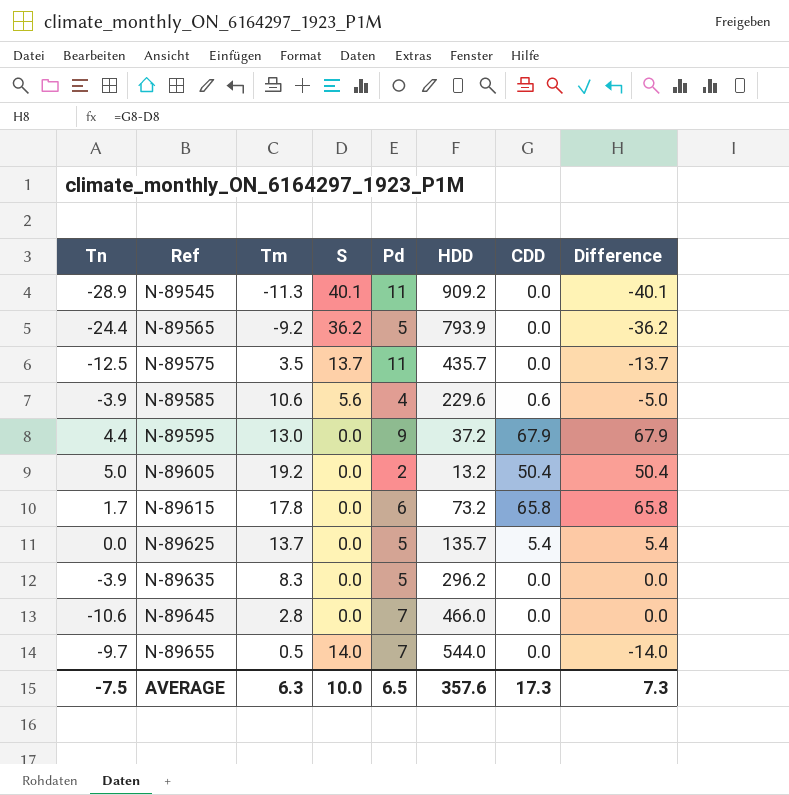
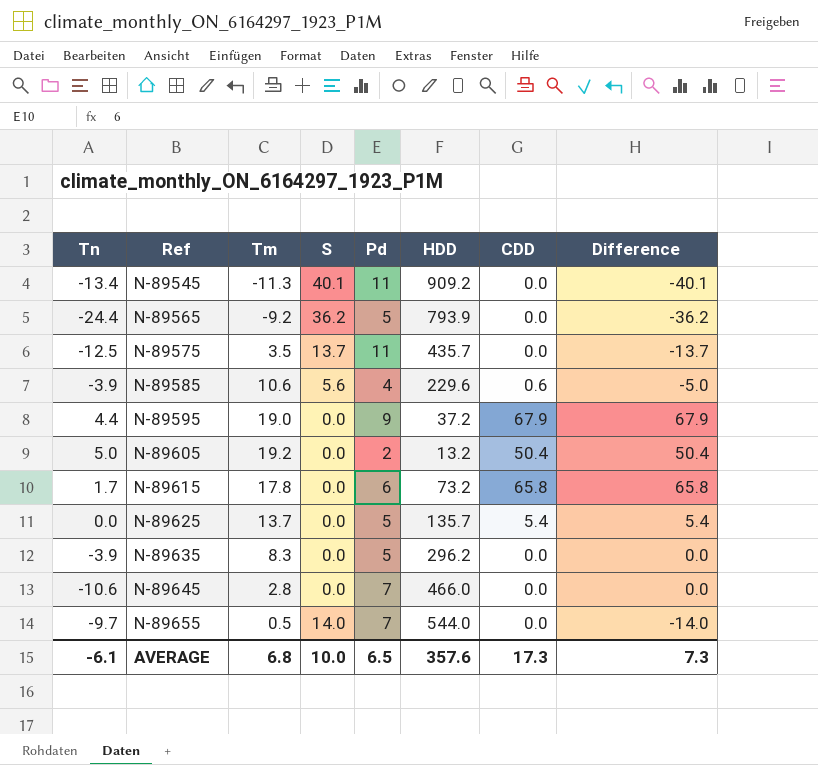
N-89545 | Tn: -28.9 -> -13.4
N-89595 | Tm: 13.0 -> 19.0
AVERAGE | Tn: -7.5 -> -6.1
AVERAGE | Tm: 6.3 -> 6.8

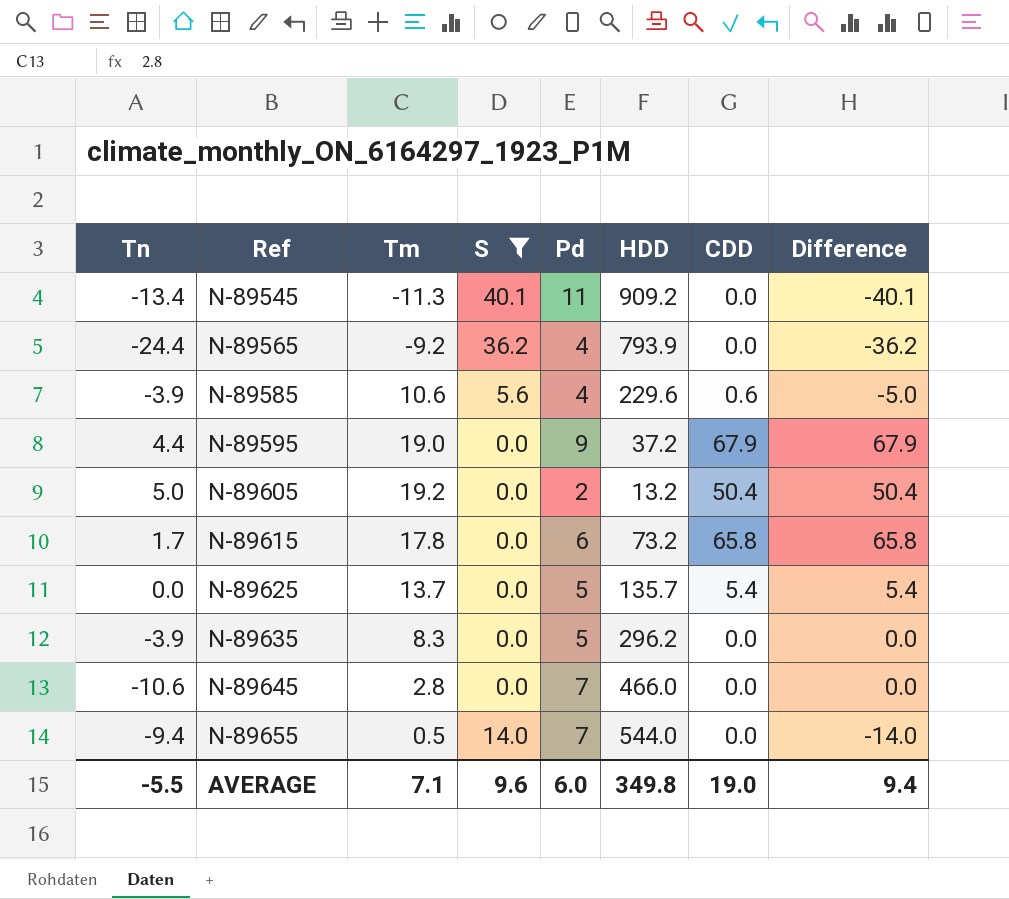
filter: none -> S != 13.7
N-89565 | Pd: 5 -> 4
N-89655 | Tn: -9.7 -> -9.4
AVERAGE | Tn: -6.1 -> -5.5
AVERAGE | Tm: 6.8 -> 7.1
AVERAGE | S: 10.0 -> 9.6
AVERAGE | Pd: 6.5 -> 6.0
AVERAGE | HDD: 357.6 -> 349.8
AVERAGE | CDD: 17.3 -> 19.0
AVERAGE | Difference: 7.3 -> 9.4

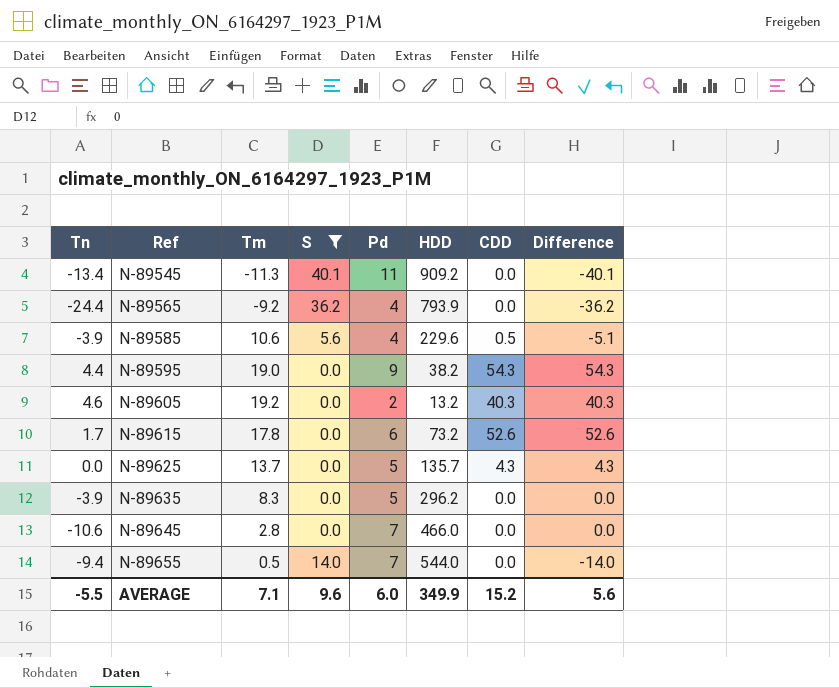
N-89585 | CDD: 0.6 -> 0.5
N-89585 | Difference: -5.0 -> -5.1
N-89595 | HDD: 37.2 -> 38.2
N-89595 | CDD: 67.9 -> 54.3
N-89595 | Difference: 67.9 -> 54.3
N-89605 | Tn: 5.0 -> 4.6
N-89605 | CDD: 50.4 -> 40.3
N-89605 | Difference: 50.4 -> 40.3
N-89615 | CDD: 65.8 -> 52.6
N-89615 | Difference: 65.8 -> 52.6
N-89625 | CDD: 5.4 -> 4.3
N-89625 | Difference: 5.4 -> 4.3
AVERAGE | HDD: 349.8 -> 349.9
AVERAGE | CDD: 19.0 -> 15.2
AVERAGE | Difference: 9.4 -> 5.6

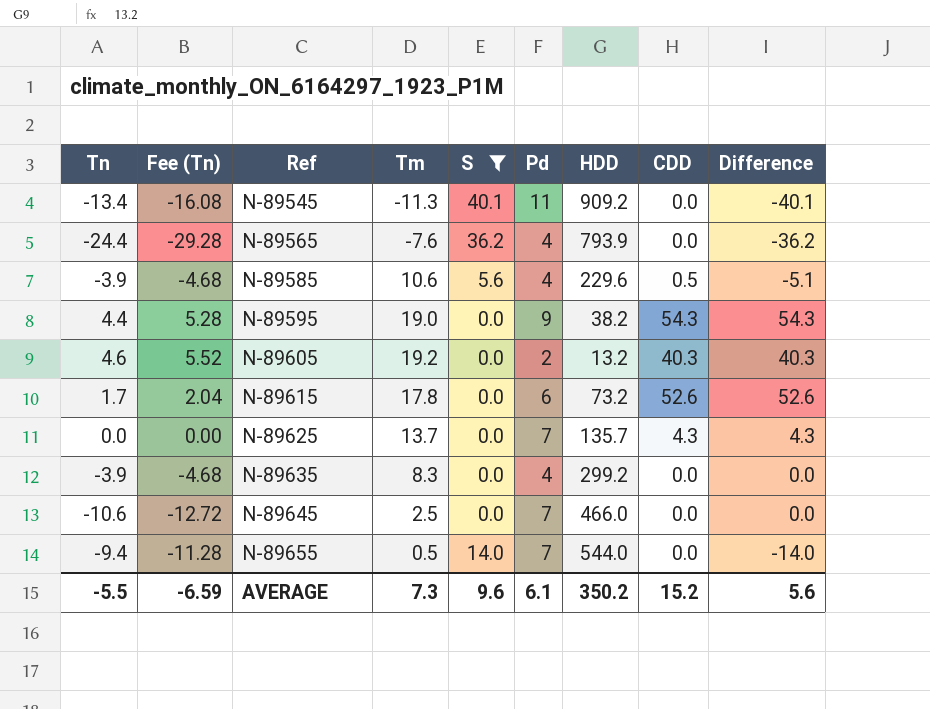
column Fee (Tn) | formula: none -> [Tn] * 1.2
N-89565 | Tm: -9.2 -> -7.6
N-89625 | Pd: 5 -> 7
N-89635 | Pd: 5 -> 4
N-89635 | HDD: 296.2 -> 299.2
N-89645 | Tm: 2.8 -> 2.5
AVERAGE | Tm: 7.1 -> 7.3
AVERAGE | Pd: 6.0 -> 6.1
AVERAGE | HDD: 349.9 -> 350.2

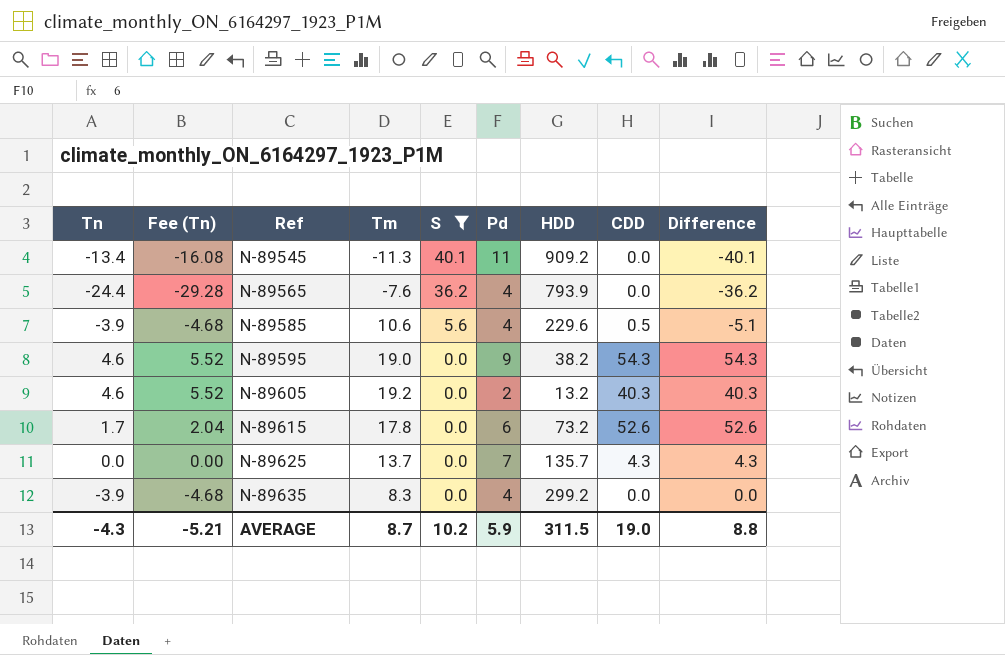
row N-89645: -10.6 | -12.72 | 2.5 | 0.0 | 7 | 466.0 | 0.0 | 0.0 -> none
row N-89655: -9.4 | -11.28 | 0.5 | 14.0 | 7 | 544.0 | 0.0 | -14.0 -> none
N-89595 | Tn: 4.4 -> 4.6
N-89595 | Fee (Tn): 5.28 -> 5.52
AVERAGE | Tn: -5.5 -> -4.3
AVERAGE | Fee (Tn): -6.59 -> -5.21
AVERAGE | Tm: 7.3 -> 8.7
AVERAGE | S: 9.6 -> 10.2
AVERAGE | Pd: 6.1 -> 5.9
AVERAGE | HDD: 350.2 -> 311.5
AVERAGE | CDD: 15.2 -> 19.0
AVERAGE | Difference: 5.6 -> 8.8

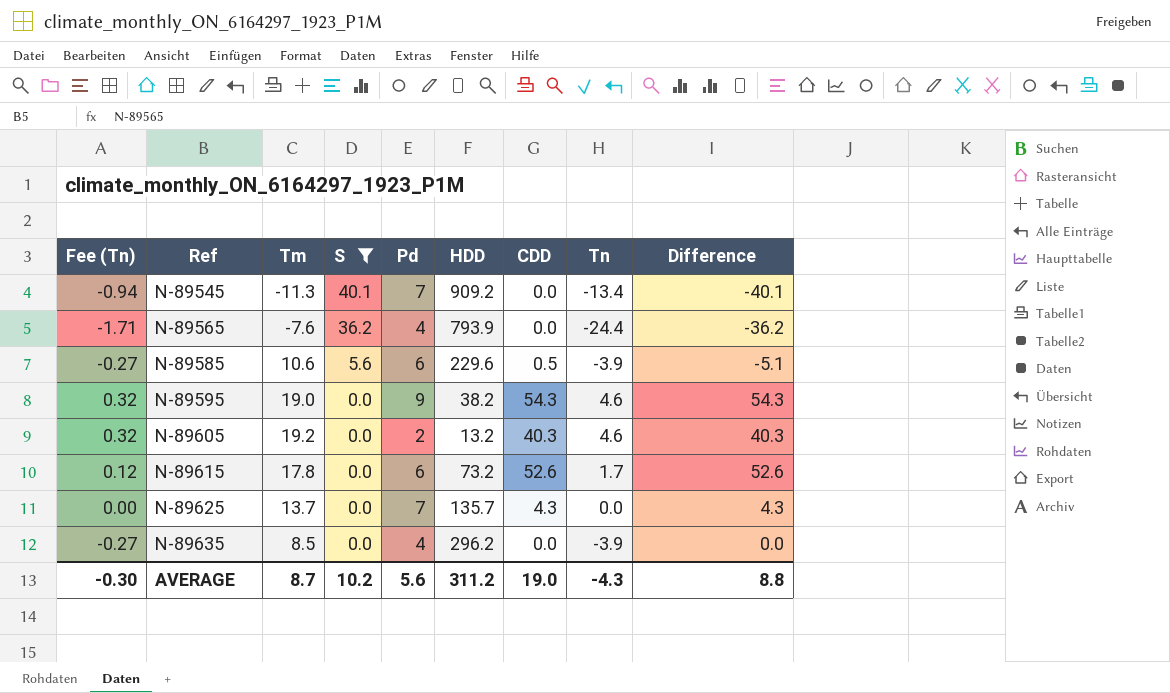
column Fee (Tn) | formula: [Tn] * 1.2 -> [Tn] * 0.07
column Tn | position: 1 -> 8
N-89545 | Pd: 11 -> 7
N-89585 | Pd: 4 -> 6
N-89635 | Tm: 8.3 -> 8.5
N-89635 | HDD: 299.2 -> 296.2
AVERAGE | Fee (Tn): -5.21 -> -0.30
AVERAGE | Pd: 5.9 -> 5.6
AVERAGE | HDD: 311.5 -> 311.2

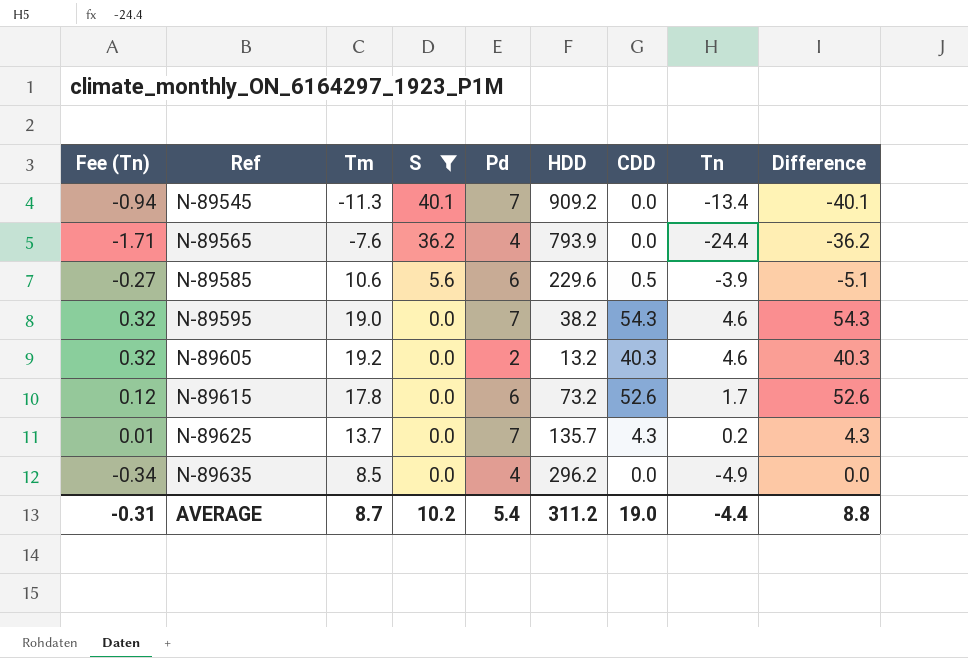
N-89595 | Pd: 9 -> 7
N-89625 | Fee (Tn): 0.00 -> 0.01
N-89625 | Tn: 0.0 -> 0.2
N-89635 | Fee (Tn): -0.27 -> -0.34
N-89635 | Tn: -3.9 -> -4.9
AVERAGE | Fee (Tn): -0.30 -> -0.31
AVERAGE | Pd: 5.6 -> 5.4
AVERAGE | Tn: -4.3 -> -4.4

